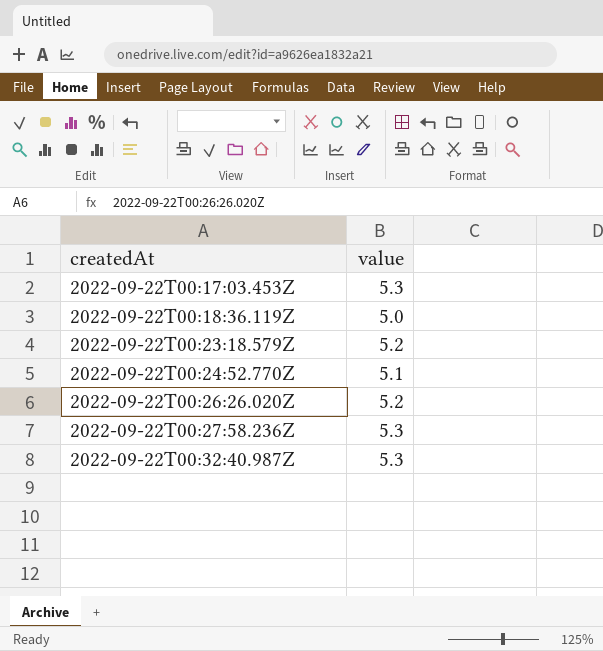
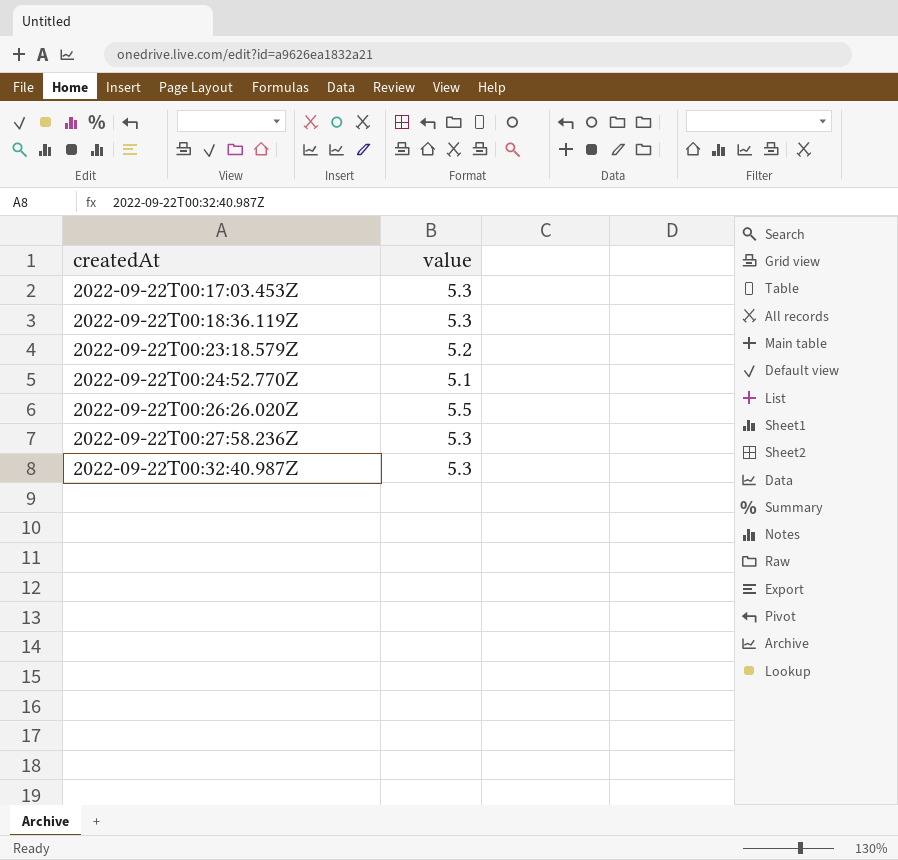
2022-09-22T00:18:36.119Z | value: 5.0 -> 5.3
2022-09-22T00:26:26.020Z | value: 5.2 -> 5.5

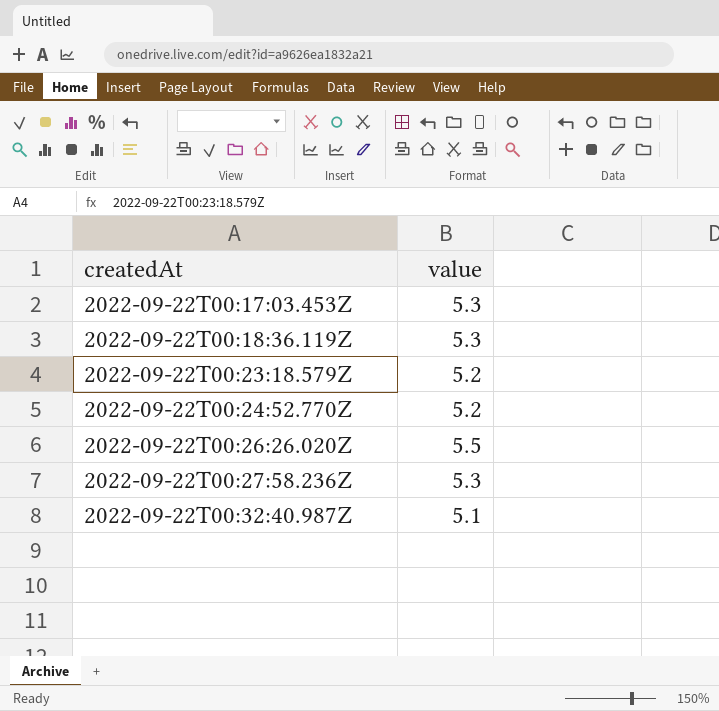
2022-09-22T00:24:52.770Z | value: 5.1 -> 5.2
2022-09-22T00:32:40.987Z | value: 5.3 -> 5.1

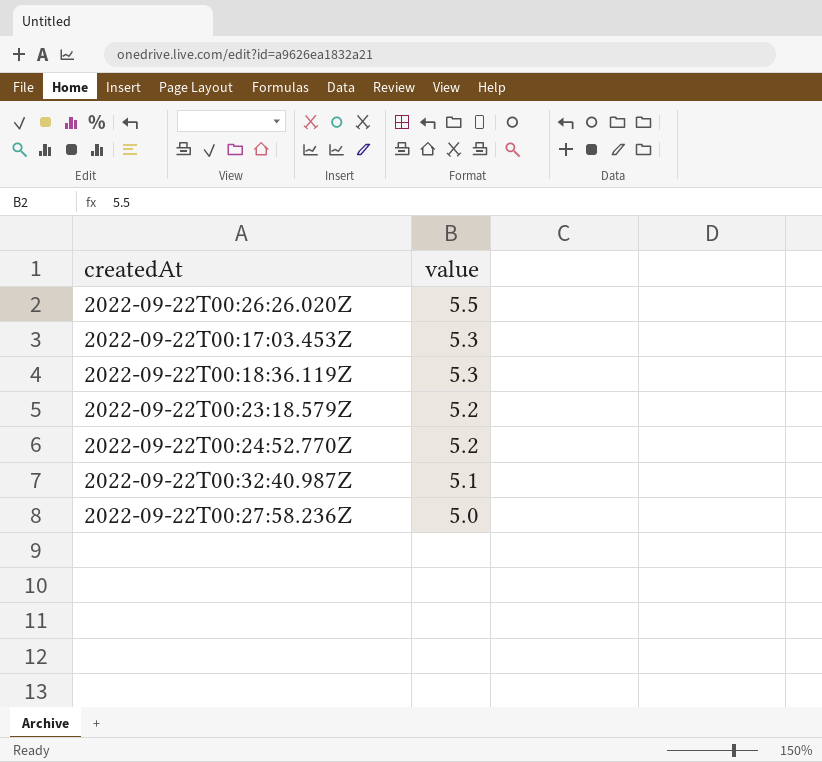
row order: createdAt ascending -> value descending
2022-09-22T00:27:58.236Z | value: 5.3 -> 5.0

